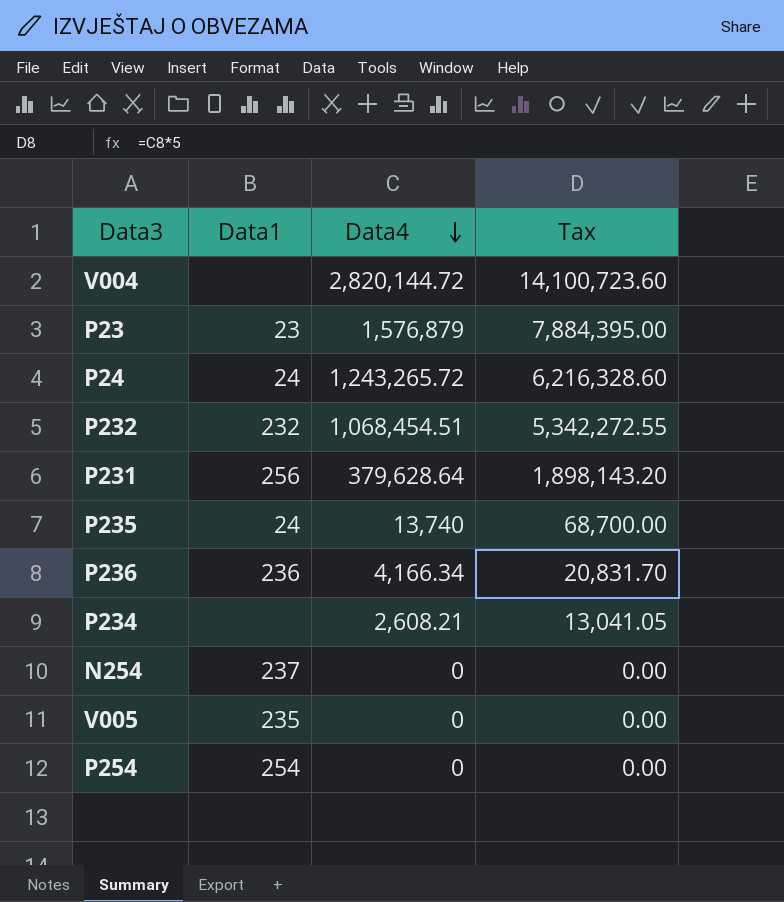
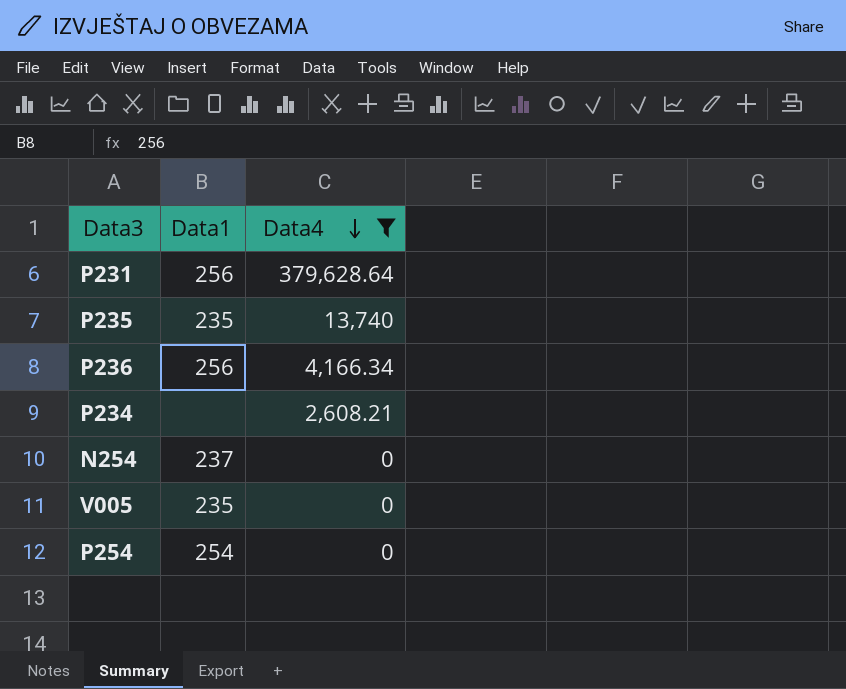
filter: none -> Data4 <= 379,628.64
column Tax | formula: [Data4] * 5 -> none
P235 | Data1: 24 -> 235
P236 | Data1: 236 -> 256

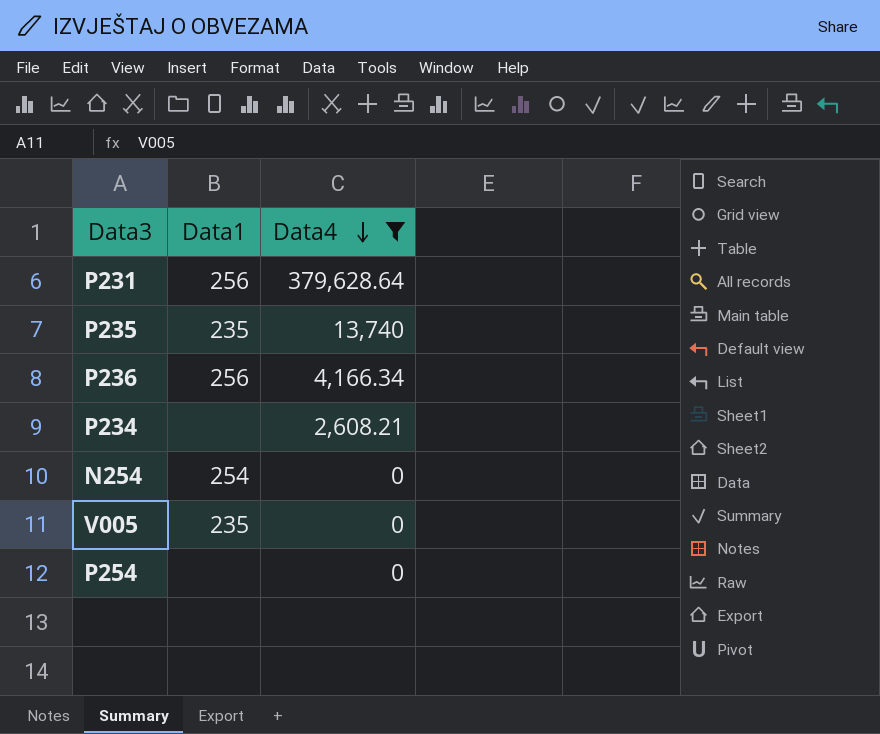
N254 | Data1: 237 -> 254
P254 | Data1: 254 -> none

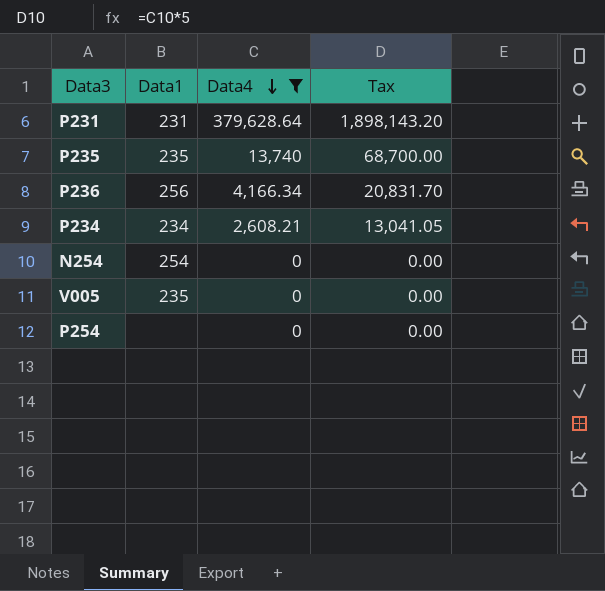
column Tax | formula: none -> [Data4] * 5
P231 | Data1: 256 -> 231
P234 | Data1: none -> 234

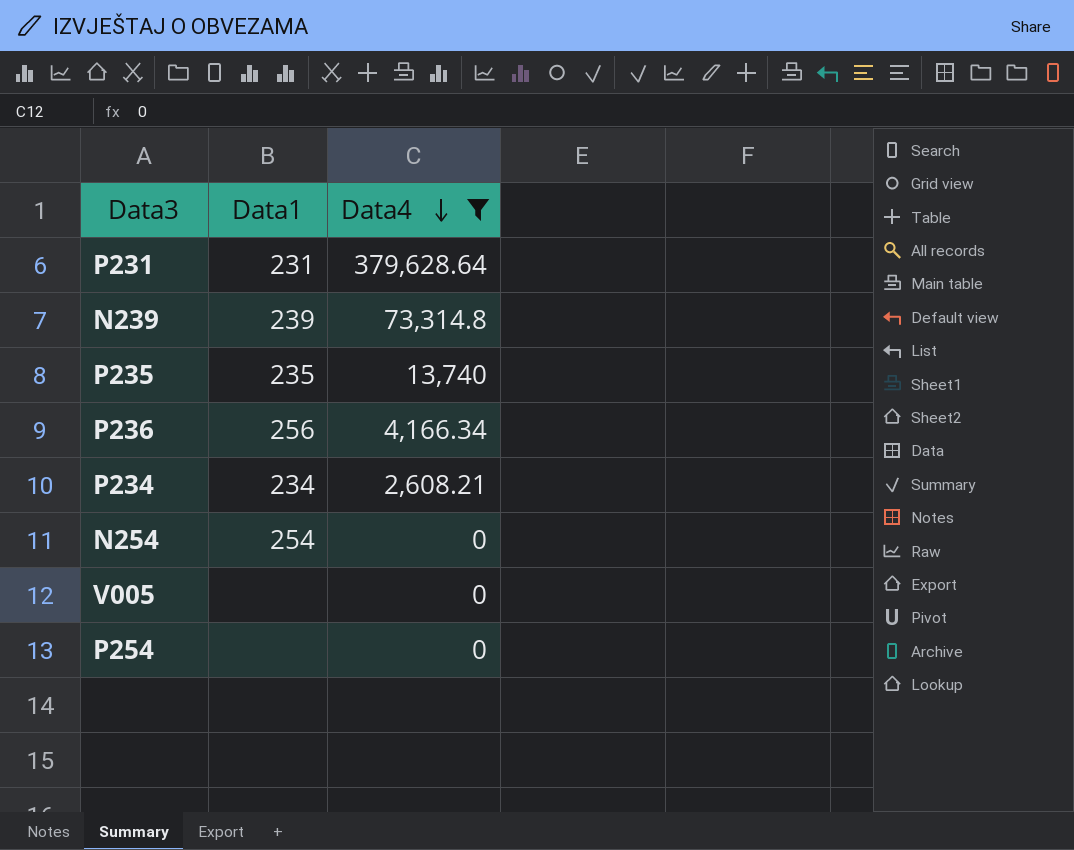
column Tax | formula: [Data4] * 5 -> none
row N239: none -> 239 | 73,314.8
V005 | Data1: 235 -> none

